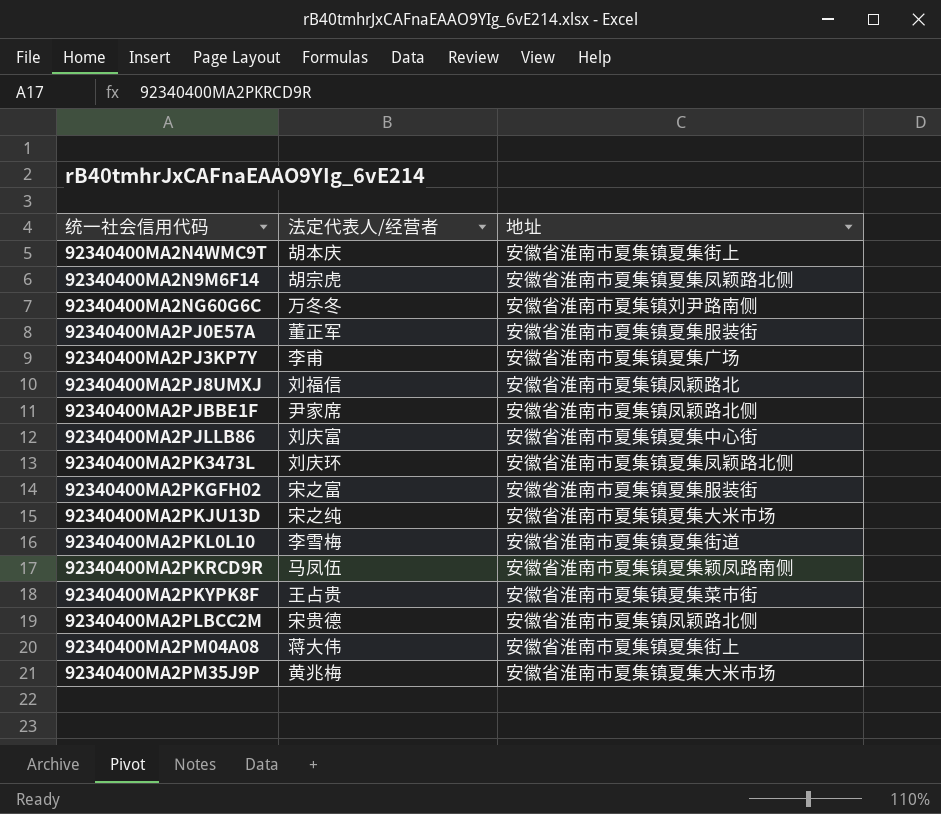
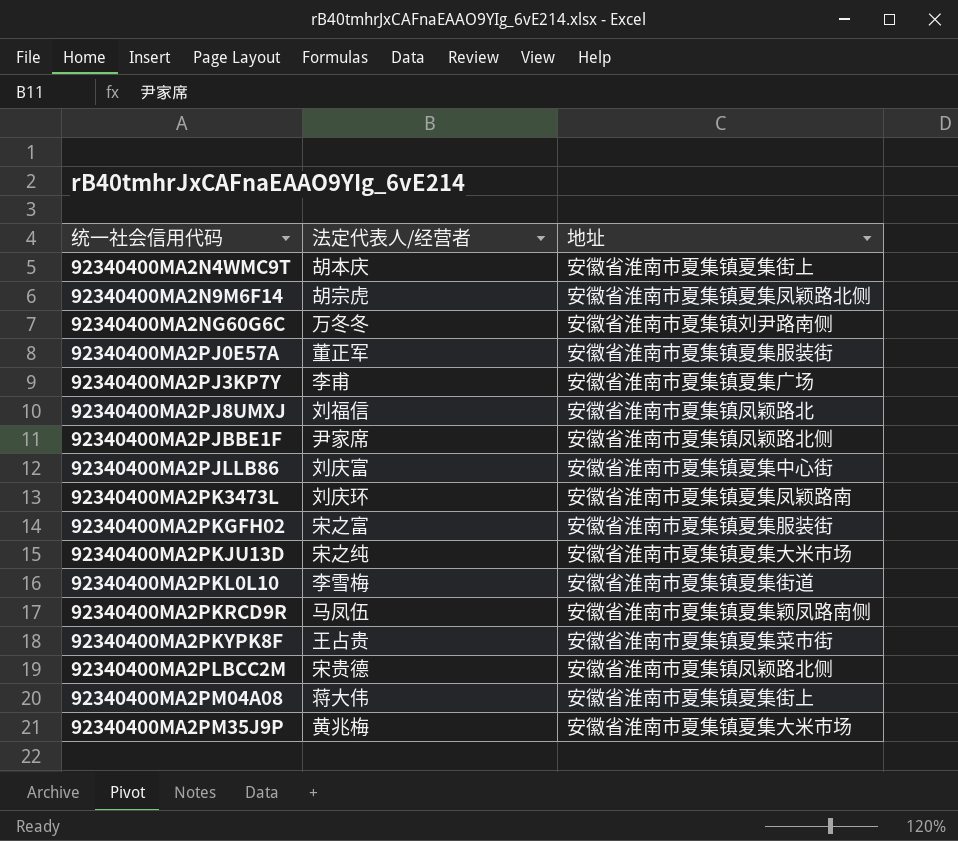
92340400MA2PK3473L | 地址: 安徽省淮南市夏集镇夏集凤颖路北侧 -> 安徽省淮南市夏集镇夏集凤颖路南

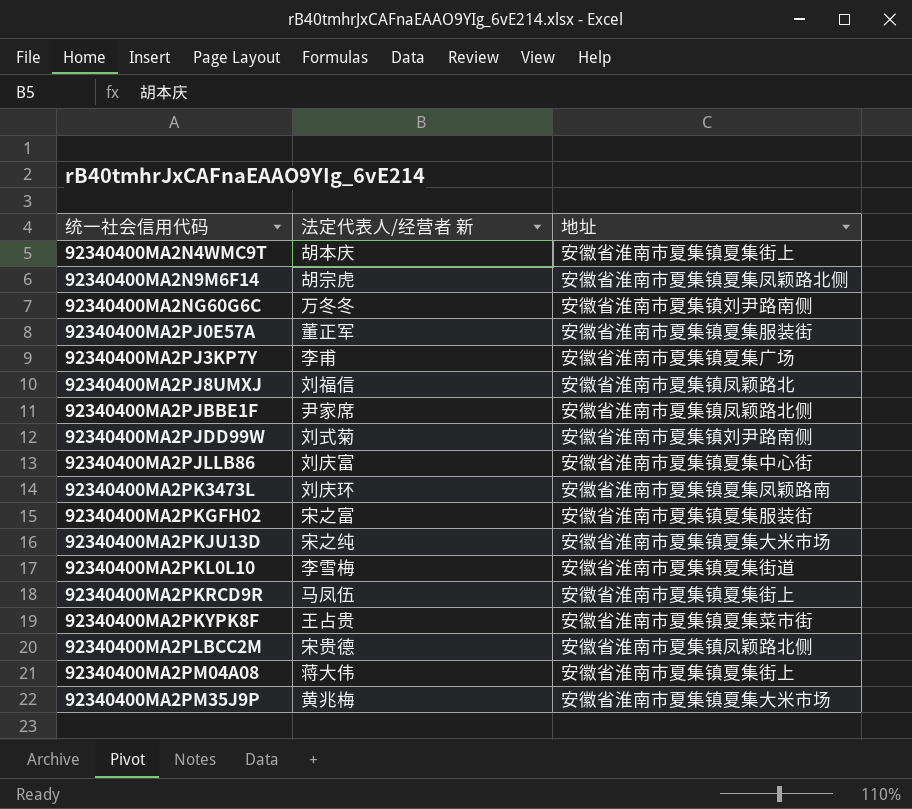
column name: 法定代表人/经营者 -> 法定代表人/经营者 新
row 92340400MA2PJDD99W: none -> 刘式菊 | 安徽省淮南市夏集镇刘尹路南侧
92340400MA2PKRCD9R | 地址: 安徽省淮南市夏集镇夏集颖凤路南侧 -> 安徽省淮南市夏集镇夏集街上

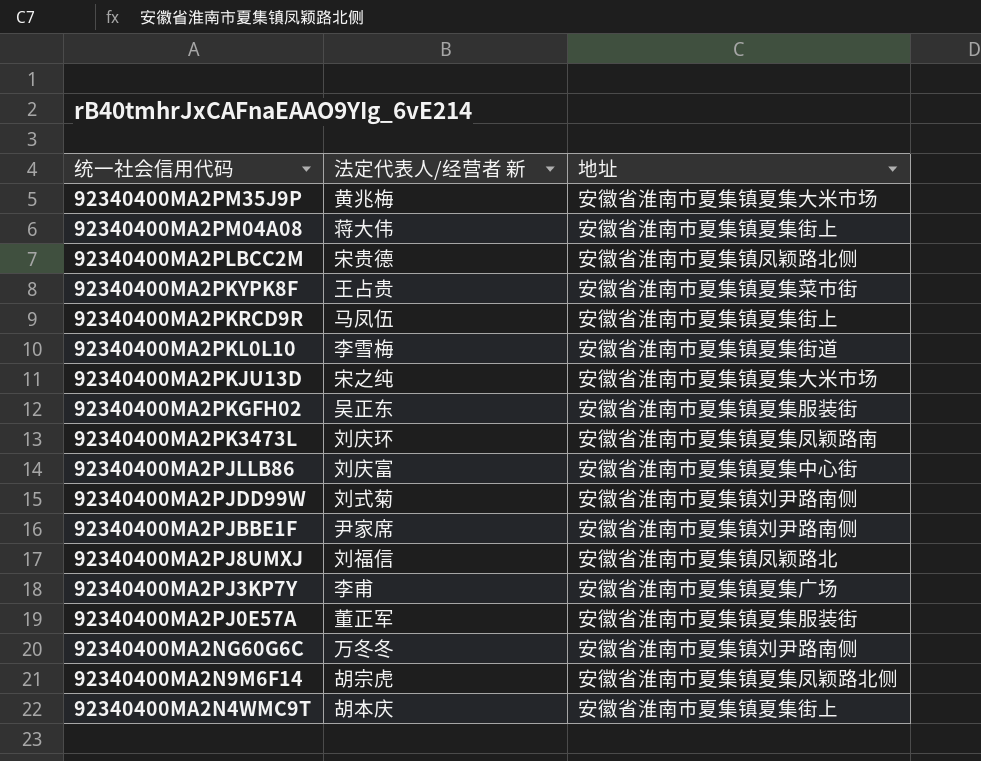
row order: 统一社会信用代码 ascending -> 统一社会信用代码 descending
92340400MA2PKGFH02 | 法定代表人/经营者 新: 宋之富 -> 吴正东
92340400MA2PJBBE1F | 地址: 安徽省淮南市夏集镇凤颖路北侧 -> 安徽省淮南市夏集镇刘尹路南侧

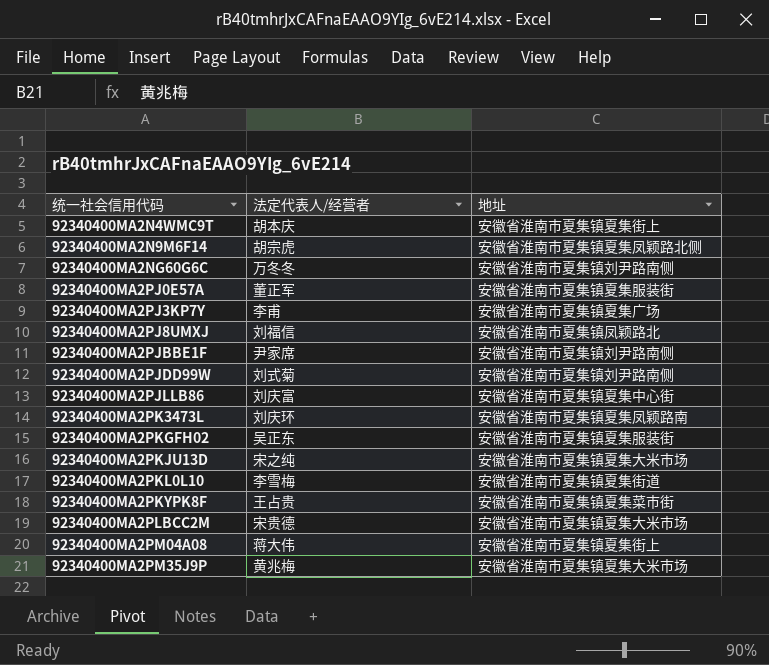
row order: 统一社会信用代码 descending -> 统一社会信用代码 ascending
column name: 法定代表人/经营者 新 -> 法定代表人/经营者
row 92340400MA2PKRCD9R: 马凤伍 | 安徽省淮南市夏集镇夏集街上 -> none
92340400MA2PLBCC2M | 地址: 安徽省淮南市夏集镇凤颖路北侧 -> 安徽省淮南市夏集镇夏集大米市场

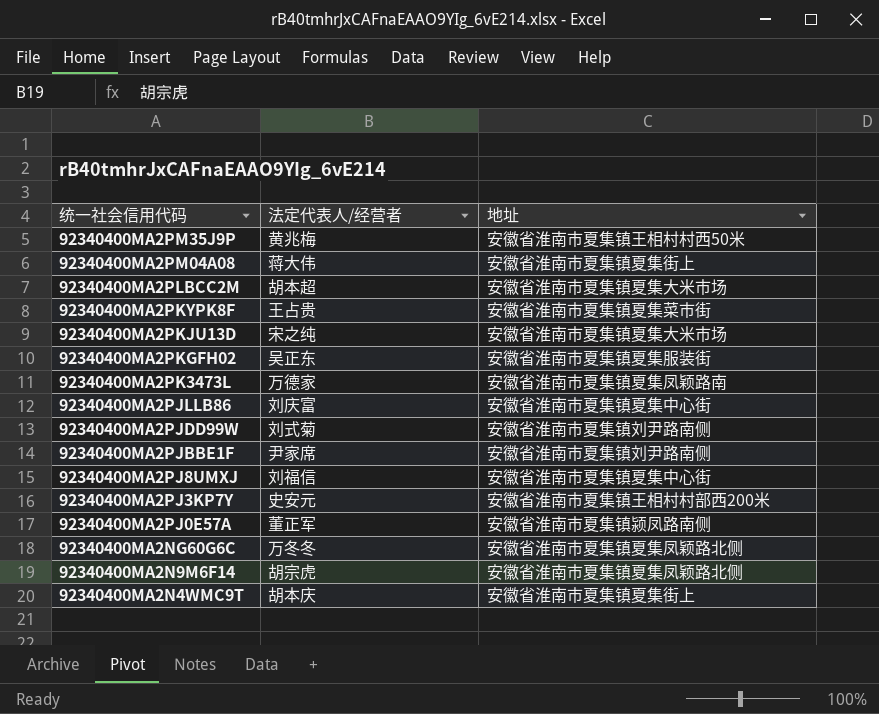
row order: 统一社会信用代码 ascending -> 统一社会信用代码 descending
row 92340400MA2PKL0L10: 李雪梅 | 安徽省淮南市夏集镇夏集街道 -> none
92340400MA2PM35J9P | 地址: 安徽省淮南市夏集镇夏集大米市场 -> 安徽省淮南市夏集镇王相村村西50米
92340400MA2PLBCC2M | 法定代表人/经营者: 宋贵德 -> 胡本超
92340400MA2PK3473L | 法定代表人/经营者: 刘庆环 -> 万德家
92340400MA2PJ8UMXJ | 地址: 安徽省淮南市夏集镇凤颖路北 -> 安徽省淮南市夏集镇夏集中心街
92340400MA2PJ3KP7Y | 法定代表人/经营者: 李甫 -> 史安元
92340400MA2PJ3KP7Y | 地址: 安徽省淮南市夏集镇夏集广场 -> 安徽省淮南市夏集镇王相村村部西200米
92340400MA2PJ0E57A | 地址: 安徽省淮南市夏集镇夏集服装街 -> 安徽省淮南市夏集镇颍凤路南侧
92340400MA2NG60G6C | 地址: 安徽省淮南市夏集镇刘尹路南侧 -> 安徽省淮南市夏集镇夏集凤颖路北侧

